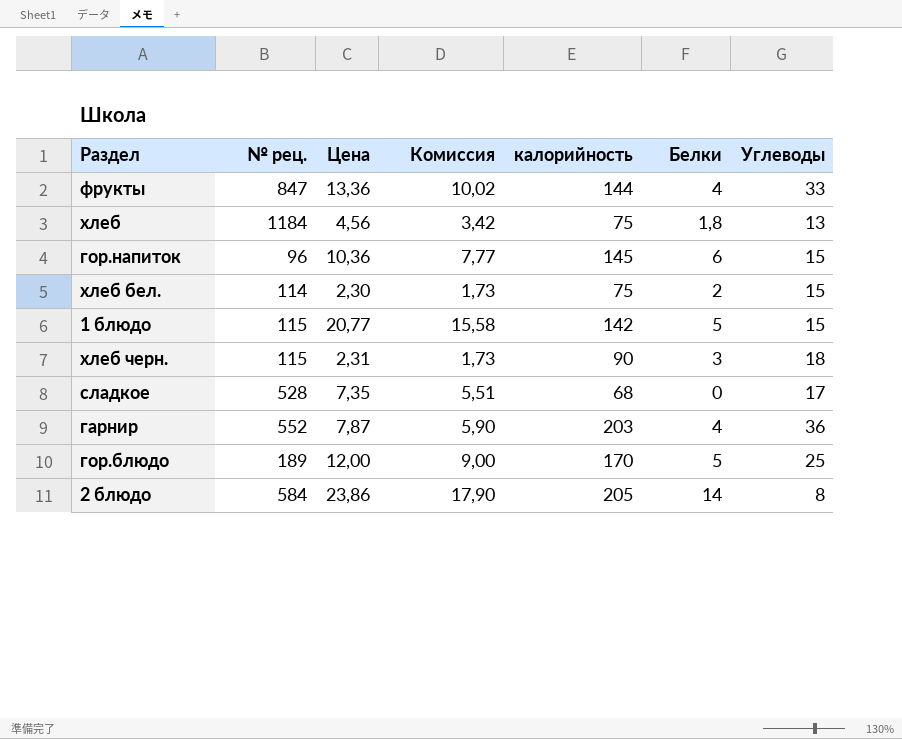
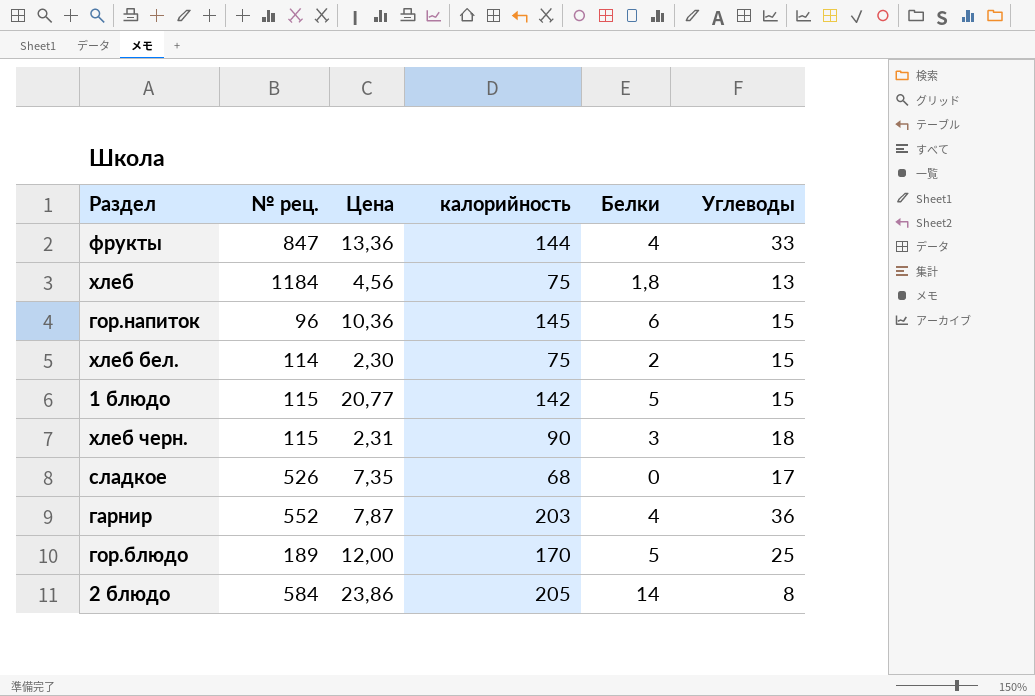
column Комиссия | formula: [Цена] * 0,75 -> none
сладкое | № рец.: 528 -> 526

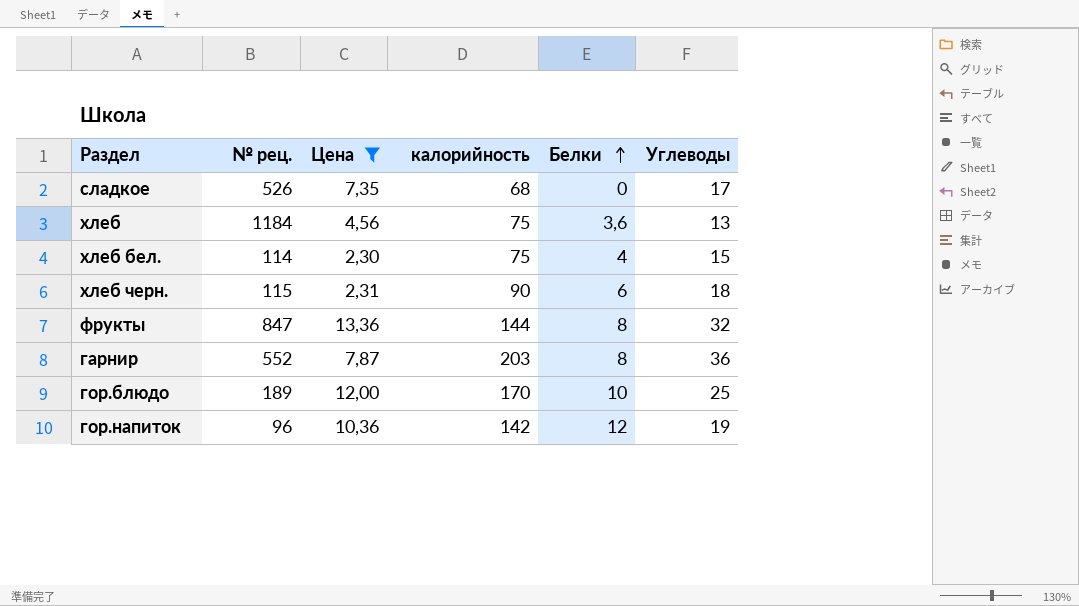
filter: none -> Цена <= 13,36
row order: none -> Белки ascending
хлеб | Белки: 1,8 -> 3,6
хлеб бел. | Белки: 2 -> 4
хлеб черн. | Белки: 3 -> 6
фрукты | Белки: 4 -> 8
фрукты | Углеводы: 33 -> 32
гарнир | Белки: 4 -> 8
гор.блюдо | Белки: 5 -> 10
гор.напиток | калорийность: 145 -> 142
гор.напиток | Белки: 6 -> 12
гор.напиток | Углеводы: 15 -> 19

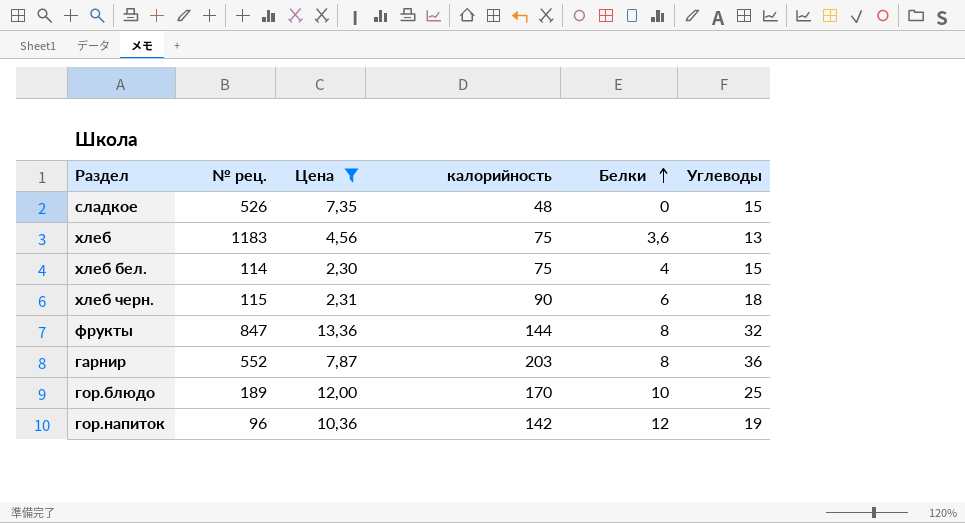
сладкое | калорийность: 68 -> 48
сладкое | Углеводы: 17 -> 15
хлеб | № рец.: 1184 -> 1183

